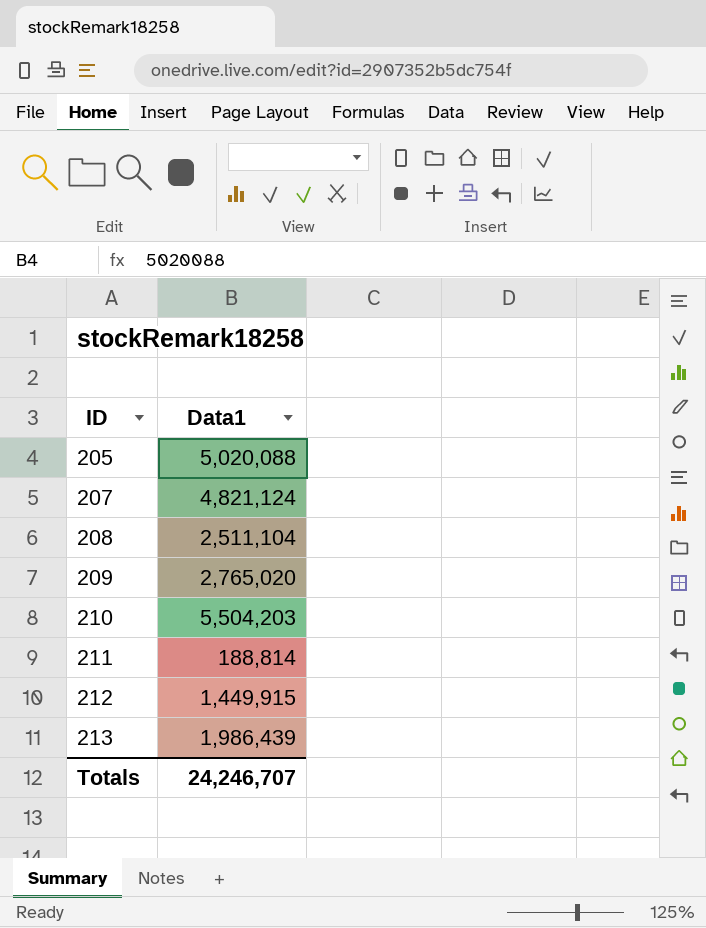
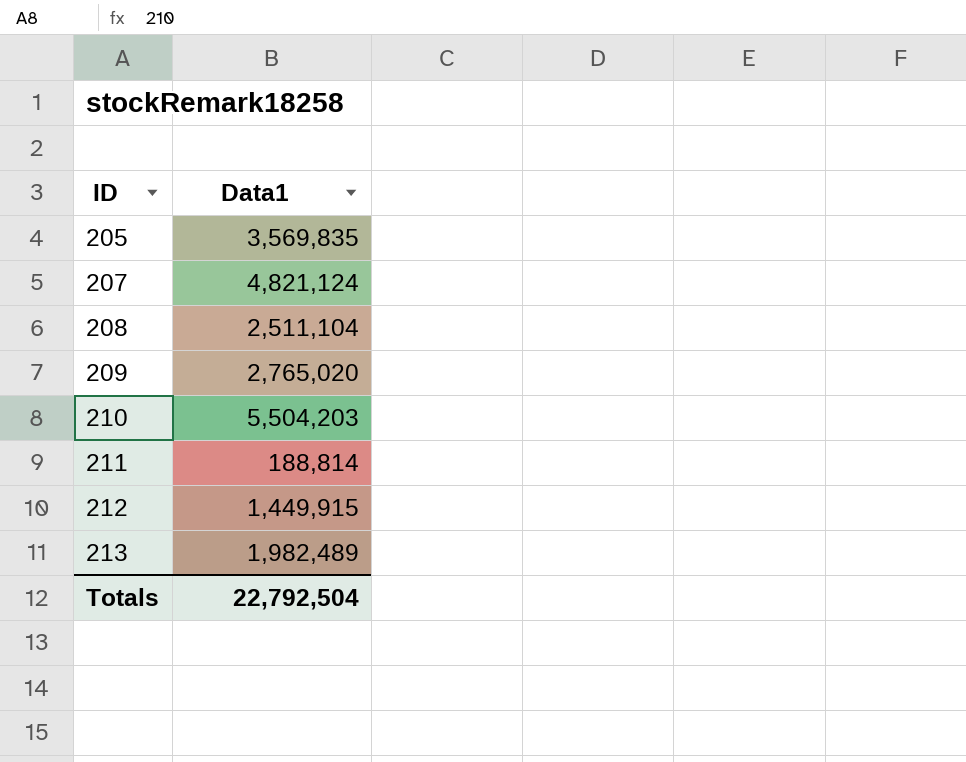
205 | Data1: 5,020,088 -> 3,569,835
213 | Data1: 1,986,439 -> 1,982,489
Totals | Data1: 24,246,707 -> 22,792,504

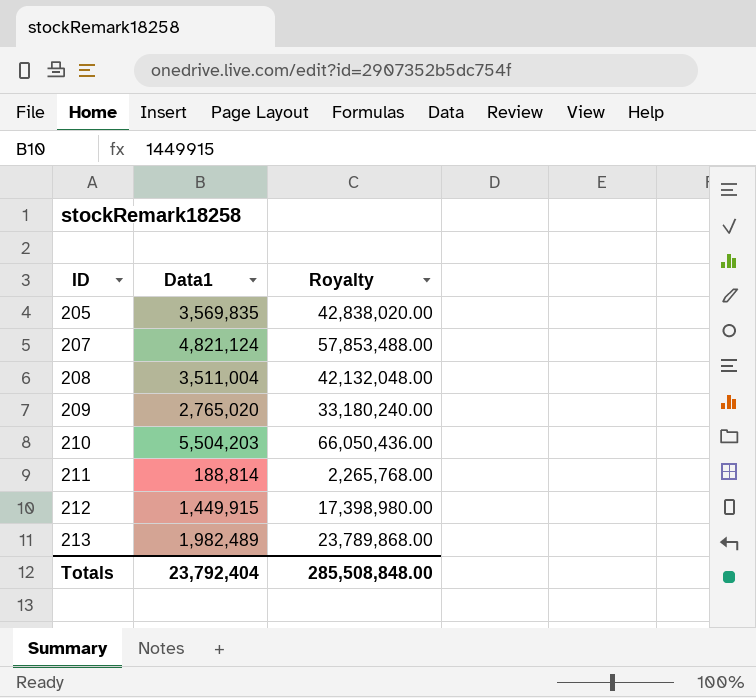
column Royalty | formula: none -> [Data1] * 12
208 | Data1: 2,511,104 -> 3,511,004
Totals | Data1: 22,792,504 -> 23,792,404

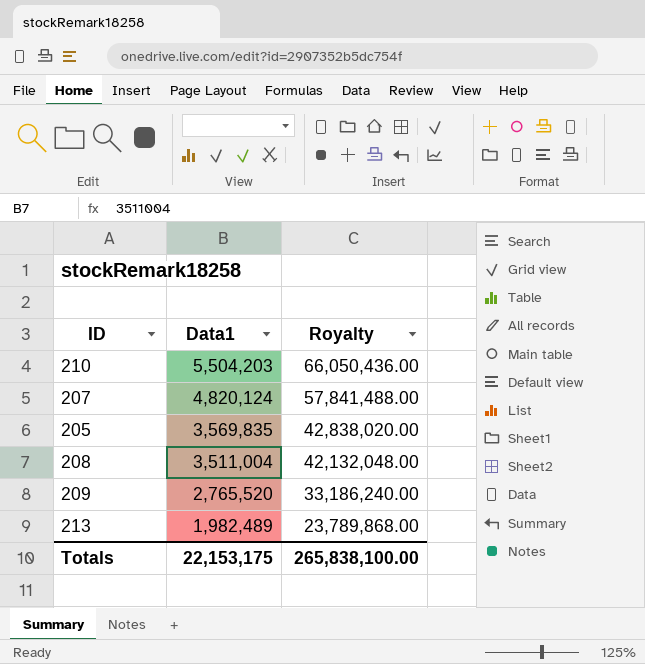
row order: ID ascending -> Data1 descending
row 211: 188,814 | 2,265,768.00 -> none
row 212: 1,449,915 | 17,398,980.00 -> none
207 | Data1: 4,821,124 -> 4,820,124
207 | Royalty: 57,853,488.00 -> 57,841,488.00
209 | Data1: 2,765,020 -> 2,765,520
209 | Royalty: 33,180,240.00 -> 33,186,240.00
Totals | Data1: 23,792,404 -> 22,153,175
Totals | Royalty: 285,508,848.00 -> 265,838,100.00

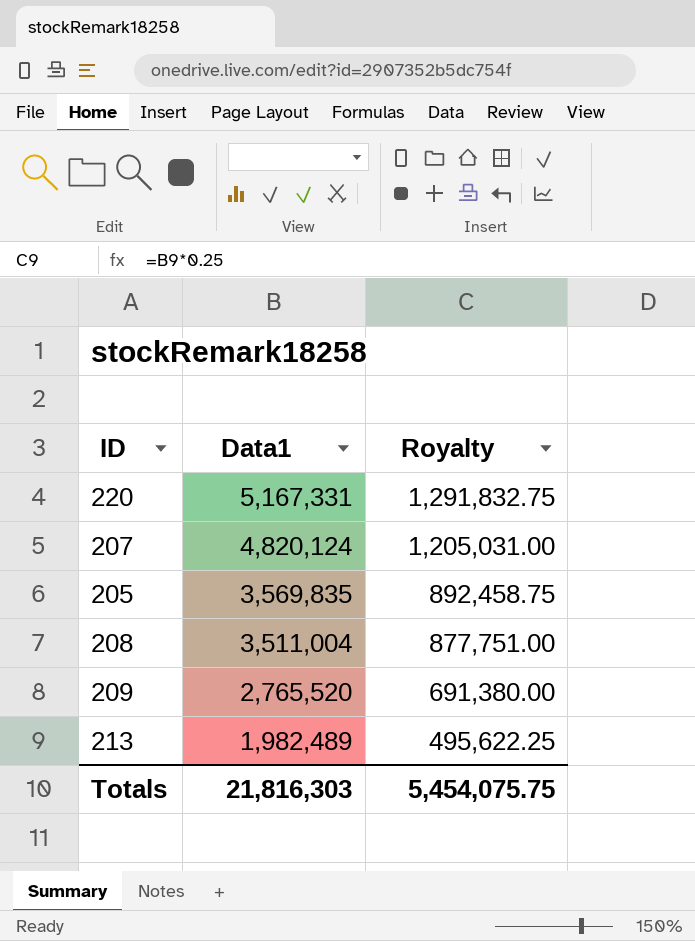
column Royalty | formula: [Data1] * 12 -> [Data1] * 0.25
row 210: 5,504,203 | 66,050,436.00 -> none
row 220: none -> 5,167,331 | 1,291,832.75
Totals | Data1: 22,153,175 -> 21,816,303
Totals | Royalty: 265,838,100.00 -> 5,454,075.75

